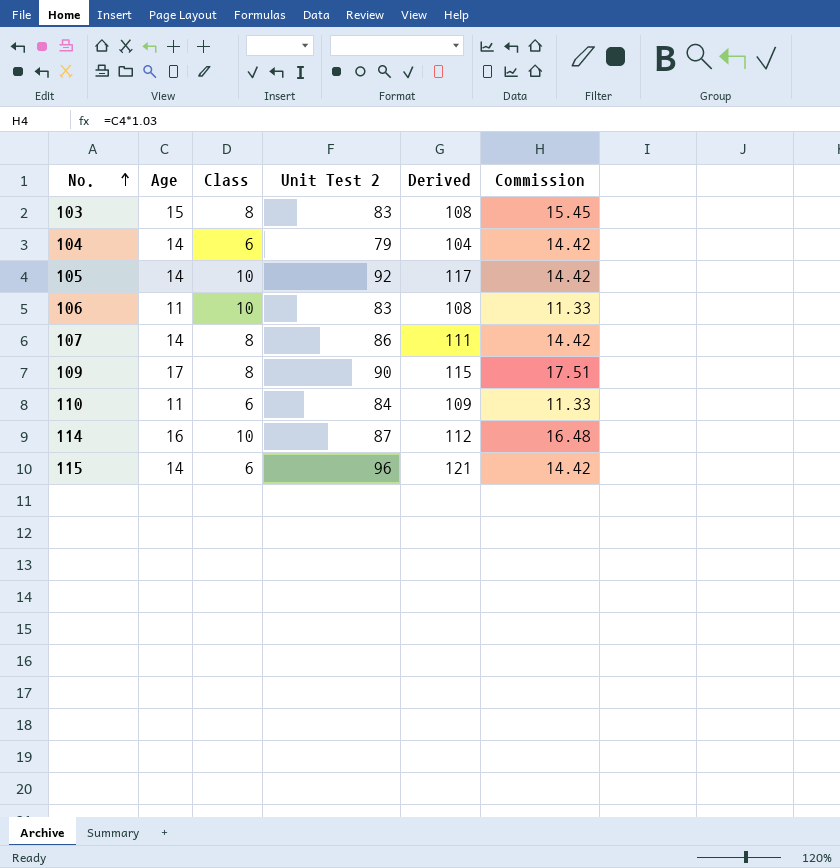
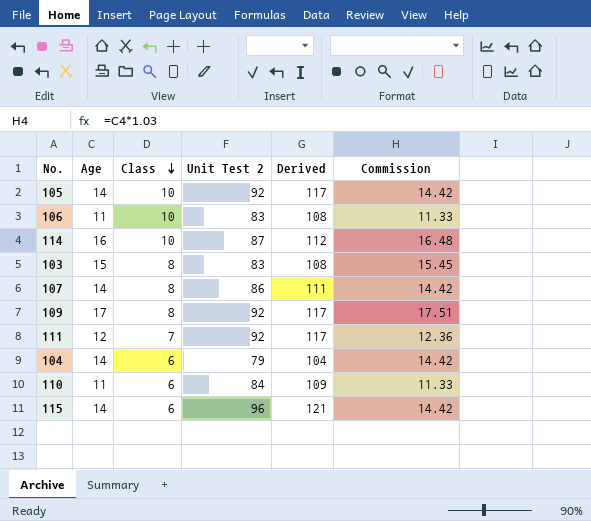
row order: No. ascending -> Class descending
109 | Unit Test 2: 90 -> 92
109 | Derived: 115 -> 117
row 111: none -> 12 | 7 | 92 | 117 | 12.36

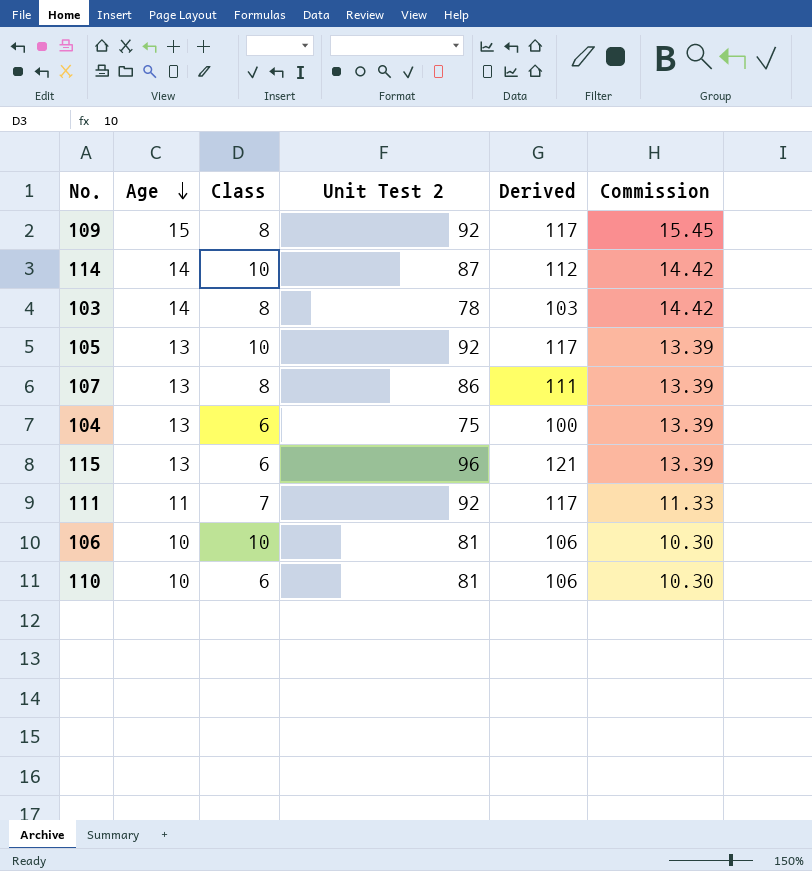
row order: Class descending -> Age descending
109 | Age: 17 -> 15
109 | Commission: 17.51 -> 15.45
114 | Age: 16 -> 14
114 | Commission: 16.48 -> 14.42
103 | Age: 15 -> 14
103 | Unit Test 2: 83 -> 78
103 | Derived: 108 -> 103
103 | Commission: 15.45 -> 14.42
105 | Age: 14 -> 13
105 | Commission: 14.42 -> 13.39
107 | Age: 14 -> 13
107 | Commission: 14.42 -> 13.39
104 | Age: 14 -> 13
104 | Unit Test 2: 79 -> 75
104 | Derived: 104 -> 100
104 | Commission: 14.42 -> 13.39
115 | Age: 14 -> 13
115 | Commission: 14.42 -> 13.39
111 | Age: 12 -> 11
111 | Commission: 12.36 -> 11.33
106 | Age: 11 -> 10
106 | Unit Test 2: 83 -> 81
106 | Derived: 108 -> 106
106 | Commission: 11.33 -> 10.30
110 | Age: 11 -> 10
110 | Unit Test 2: 84 -> 81
110 | Derived: 109 -> 106
110 | Commission: 11.33 -> 10.30

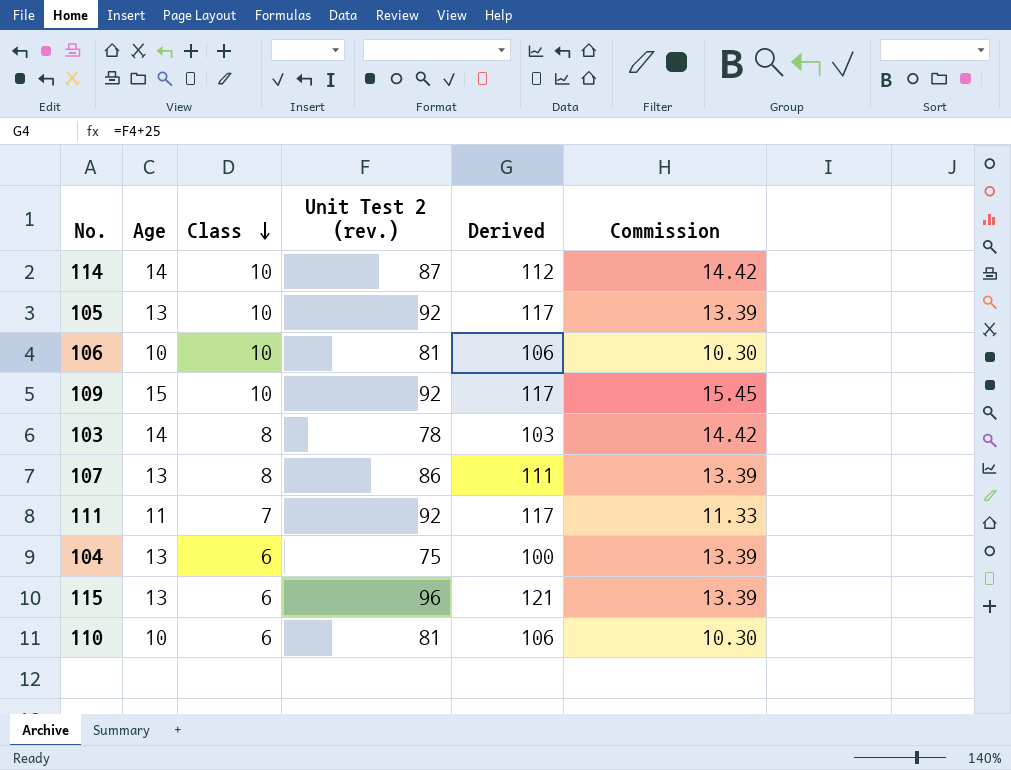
row order: Age descending -> Class descending
column name: Unit Test 2 -> Unit Test 2 (rev.)
109 | Class: 8 -> 10

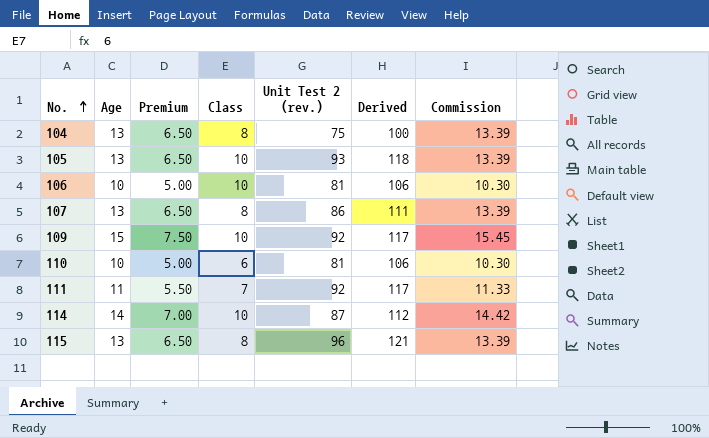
row order: Class descending -> No. ascending
column Premium | formula: none -> [Age] * 0.5
row 103: 14 | 8 | 78 | 103 | 14.42 -> none
104 | Class: 6 -> 8
105 | Unit Test 2 (rev.): 92 -> 93
105 | Derived: 117 -> 118
115 | Class: 6 -> 8

